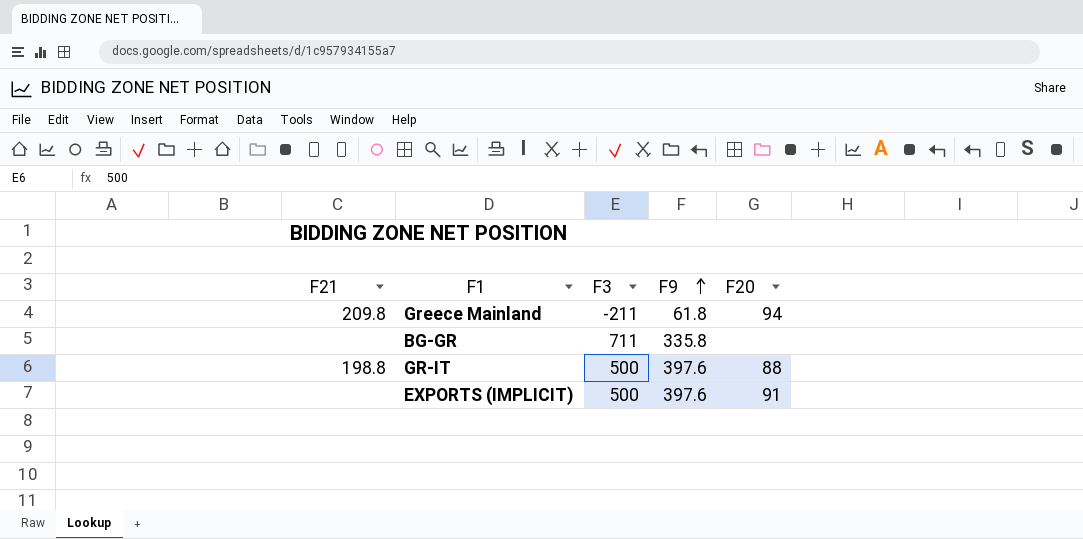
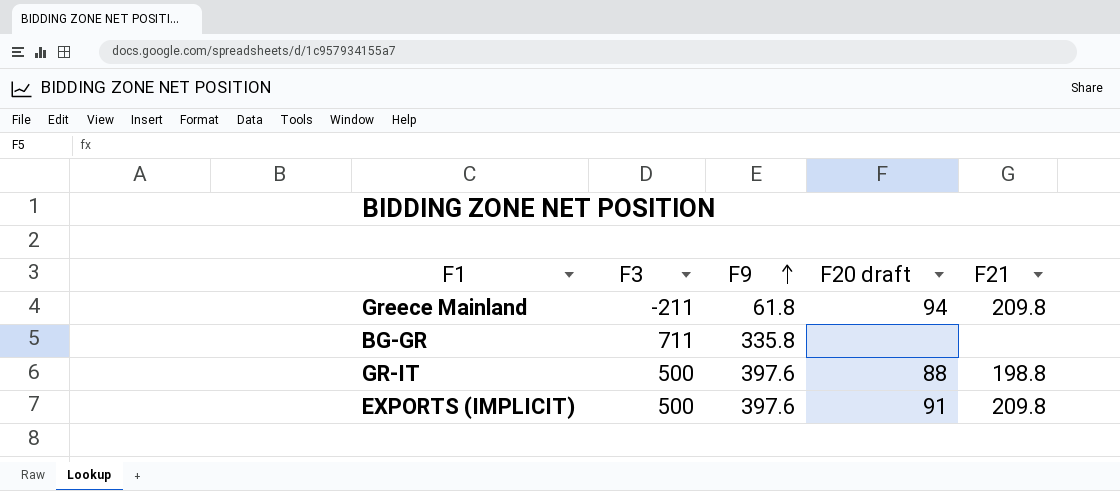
column name: F20 -> F20 draft
column F21 | position: 1 -> 5
EXPORTS (IMPLICIT) | F21: none -> 209.8

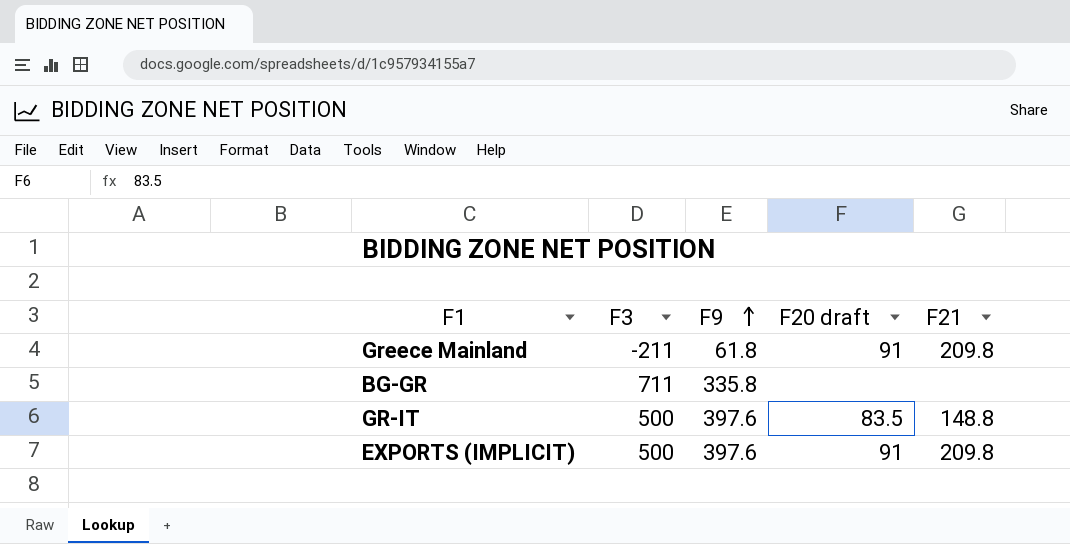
Greece Mainland | F20 draft: 94 -> 91
GR-IT | F20 draft: 88 -> 83.5
GR-IT | F21: 198.8 -> 148.8

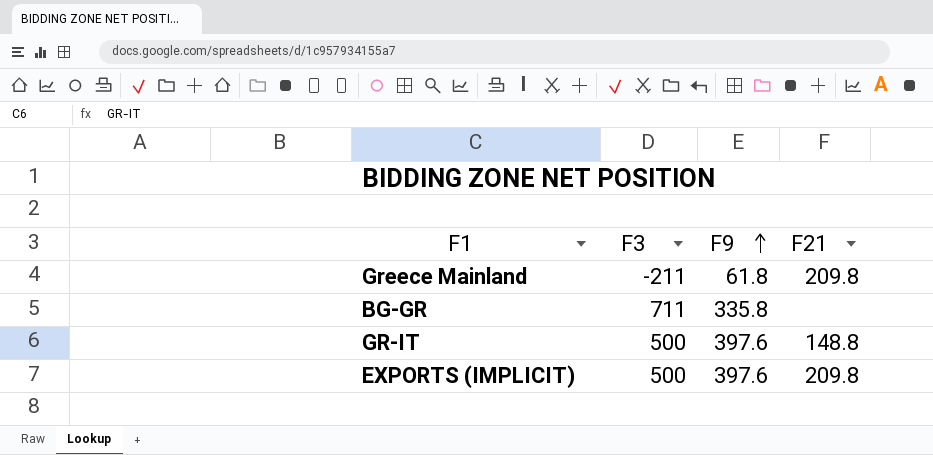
column F20 draft | position: 4 -> none

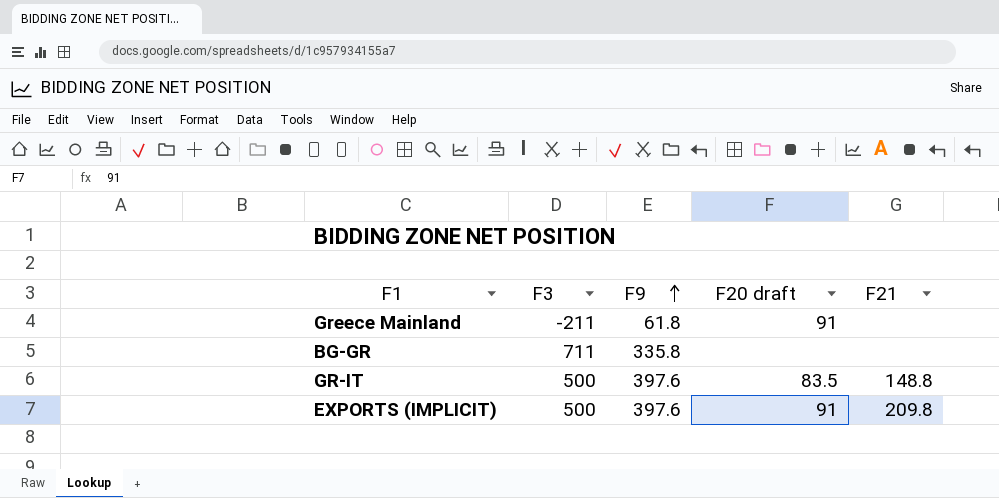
column F20 draft | position: none -> 4
Greece Mainland | F21: 209.8 -> none

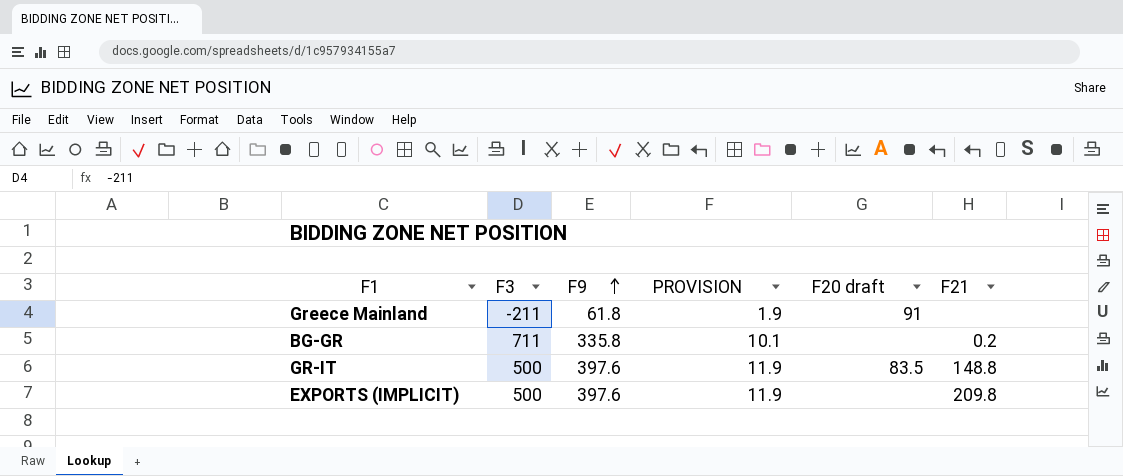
column PROVISION | formula: none -> [F9] * 0.03
BG-GR | F21: none -> 0.2
EXPORTS (IMPLICIT) | F20 draft: 91 -> none

